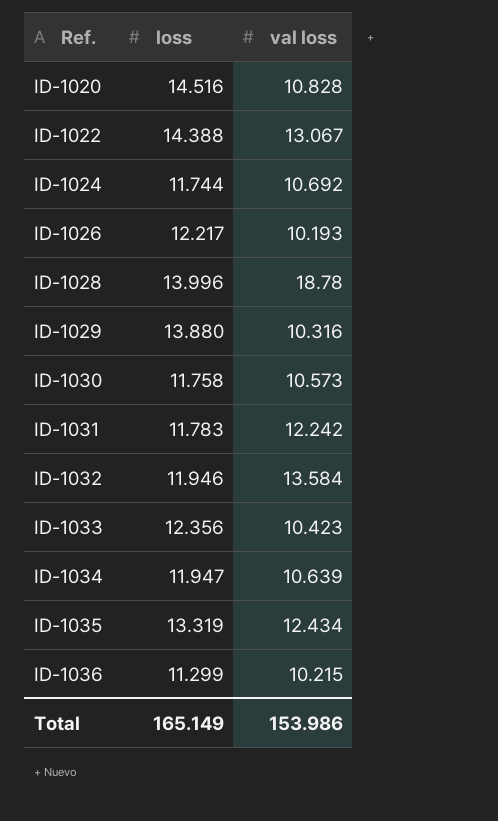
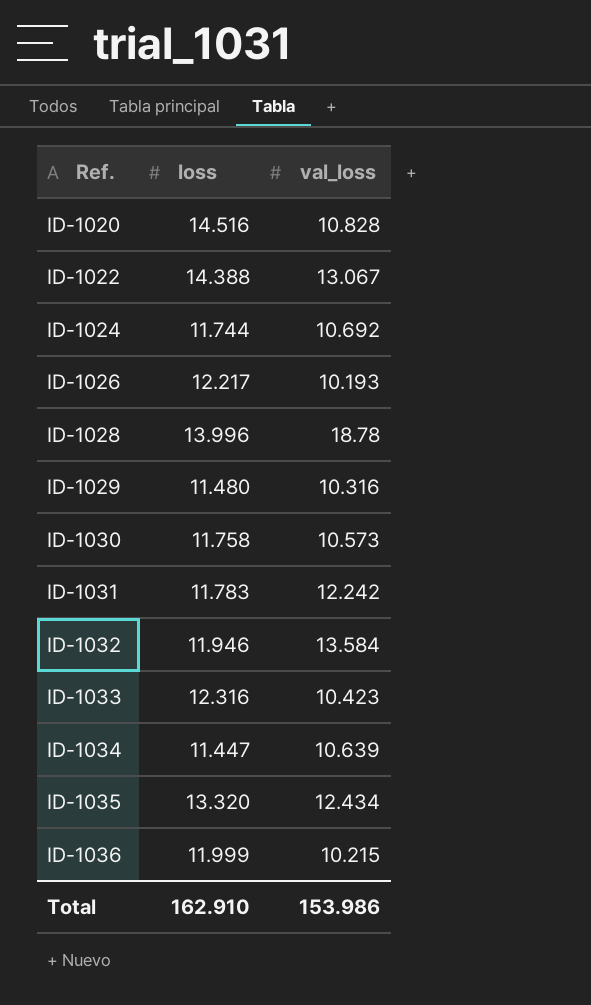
column name: val loss -> val_loss
ID-1029 | loss: 13.880 -> 11.480
ID-1033 | loss: 12.356 -> 12.316
ID-1034 | loss: 11.947 -> 11.447
ID-1035 | loss: 13.319 -> 13.320
ID-1036 | loss: 11.299 -> 11.999
Total | loss: 165.149 -> 162.910

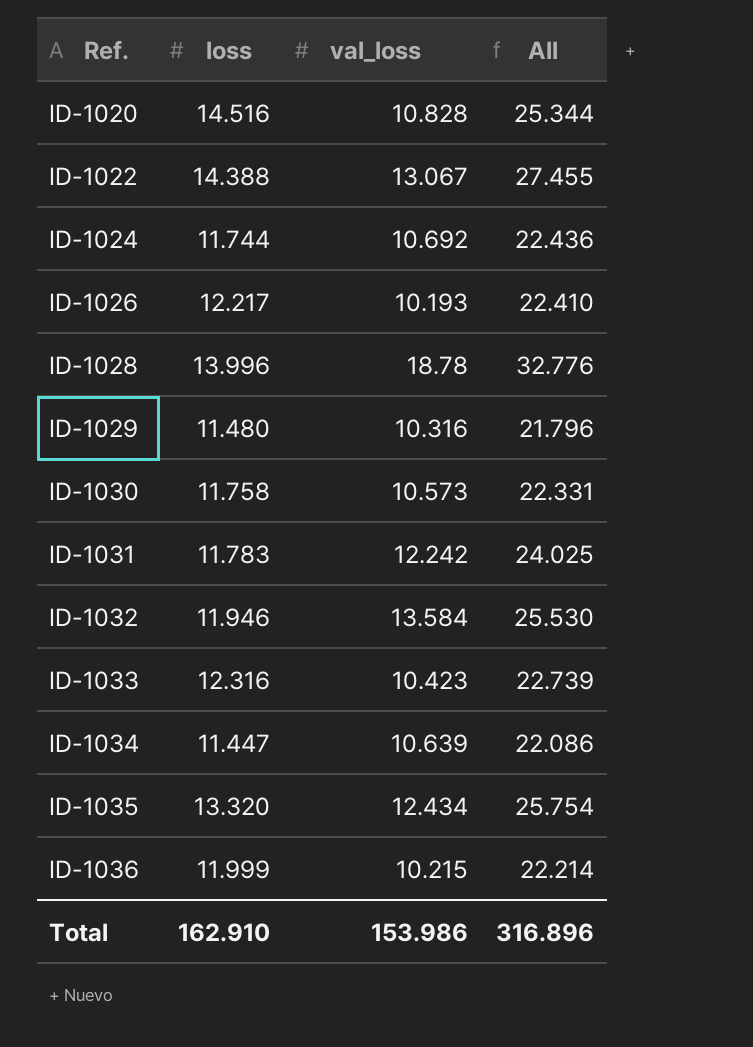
column All | formula: none -> [loss] + [val_loss]

